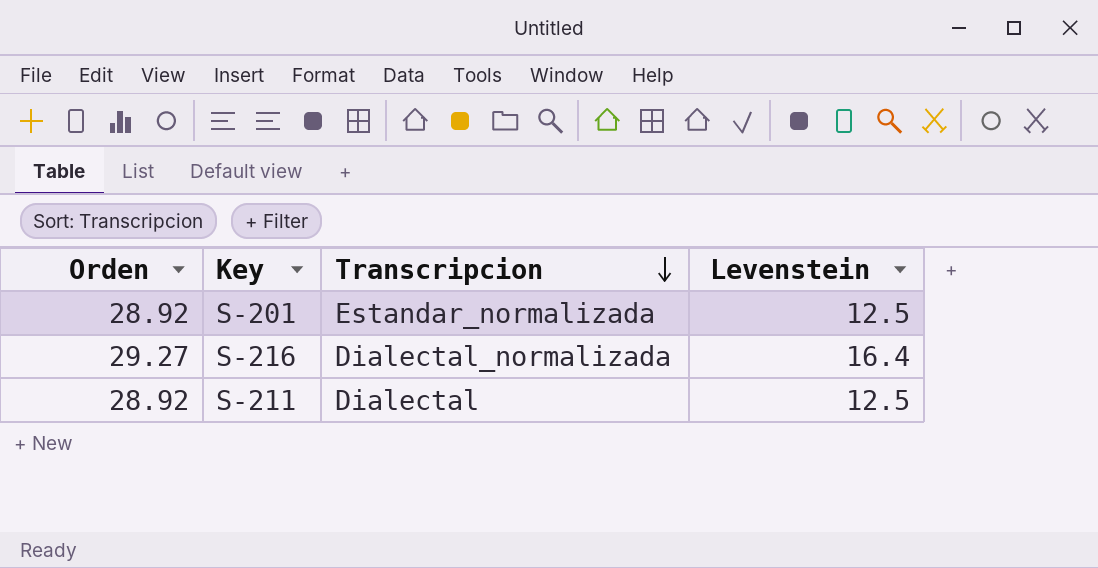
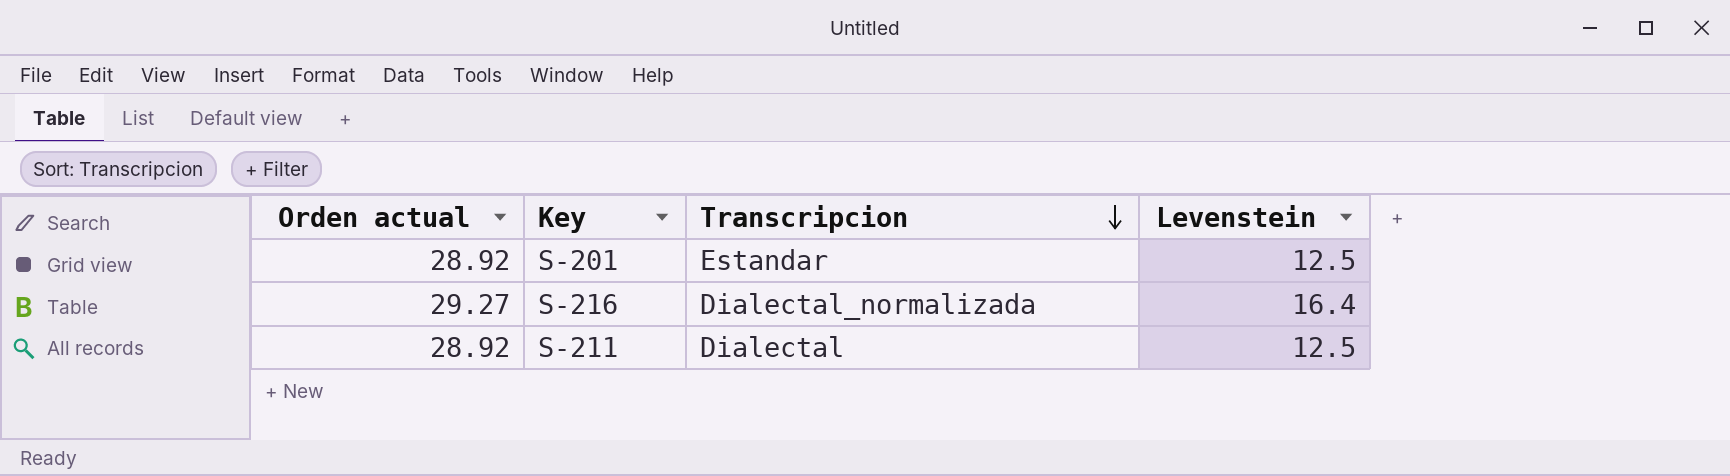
column name: Orden -> Orden actual
S-201 | Transcripcion: Estandar_normalizada -> Estandar

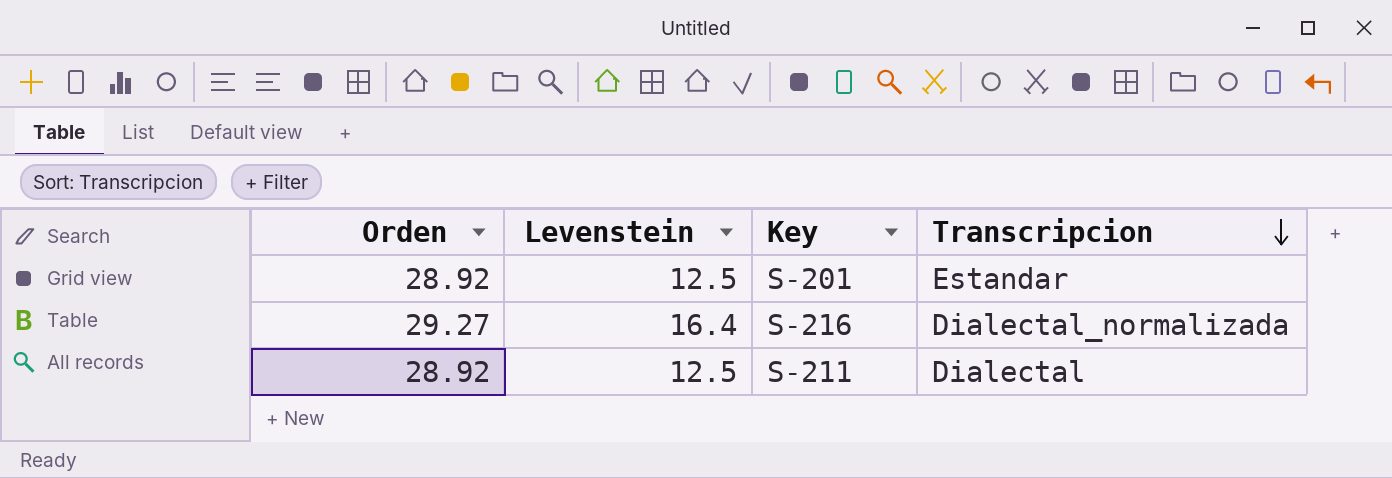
column name: Orden actual -> Orden
column Levenstein | position: 4 -> 2

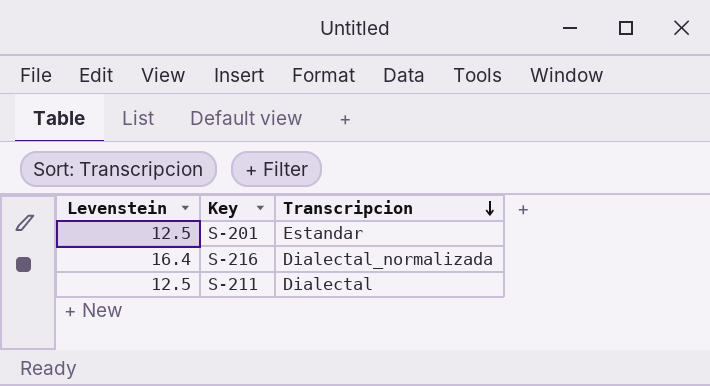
column Orden | position: 1 -> none

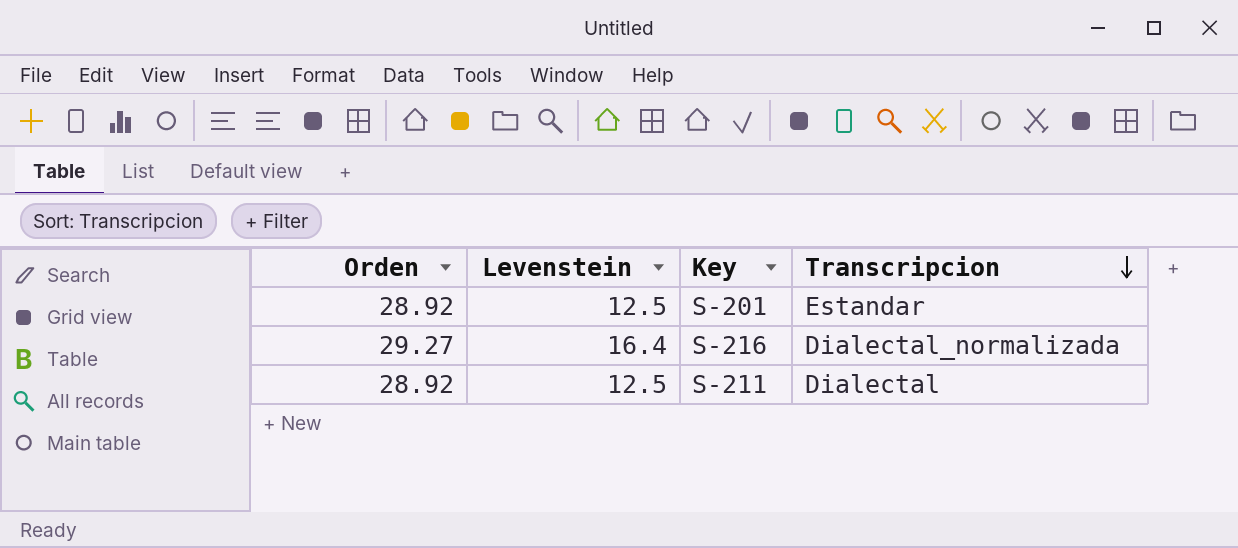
column Orden | position: none -> 1

